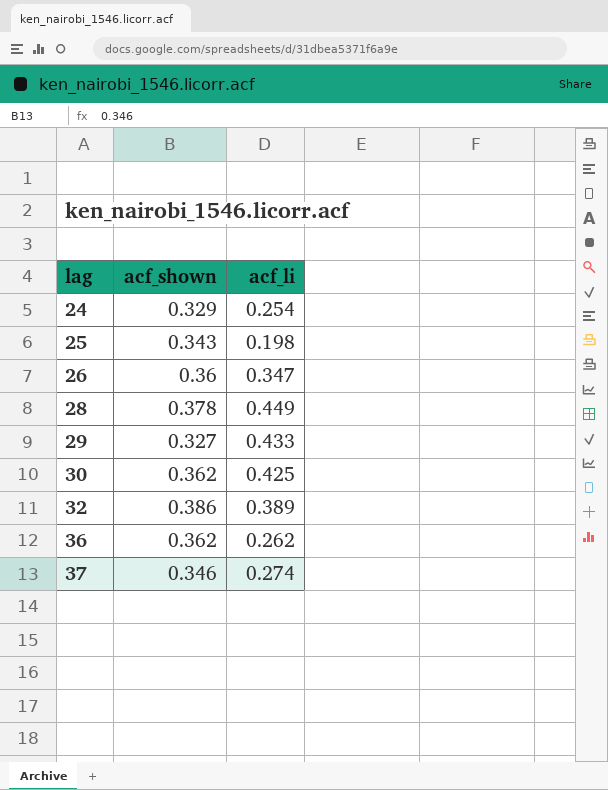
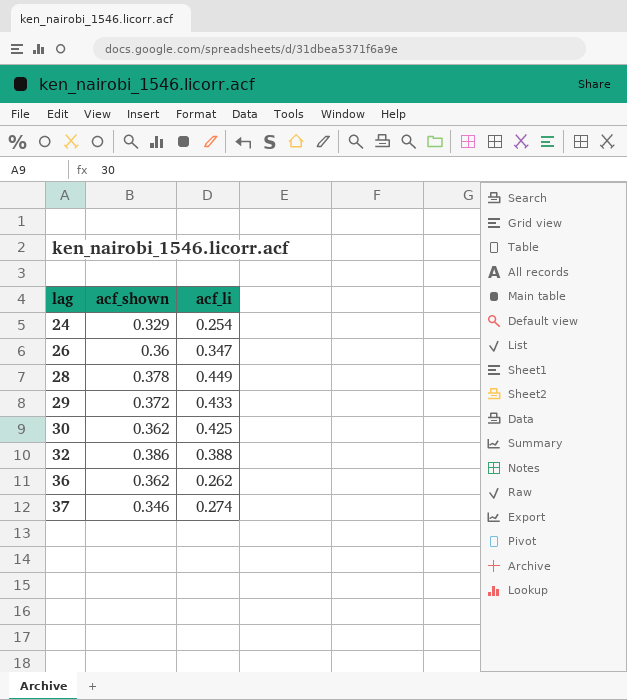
row 25: 0.343 | 0.198 -> none
29 | acf_shown: 0.327 -> 0.372
32 | acf_li: 0.389 -> 0.388

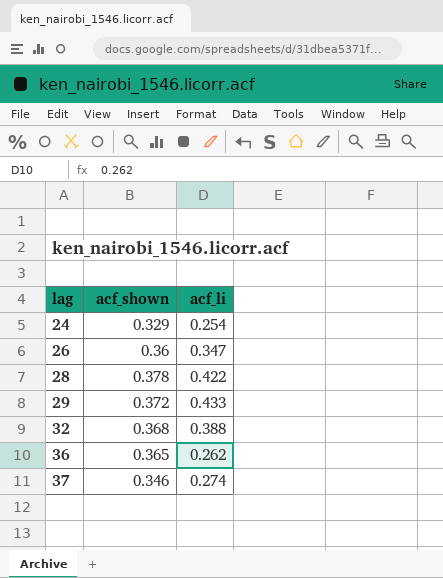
row 30: 0.362 | 0.425 -> none
28 | acf_li: 0.449 -> 0.422
32 | acf_shown: 0.386 -> 0.368
36 | acf_shown: 0.362 -> 0.365

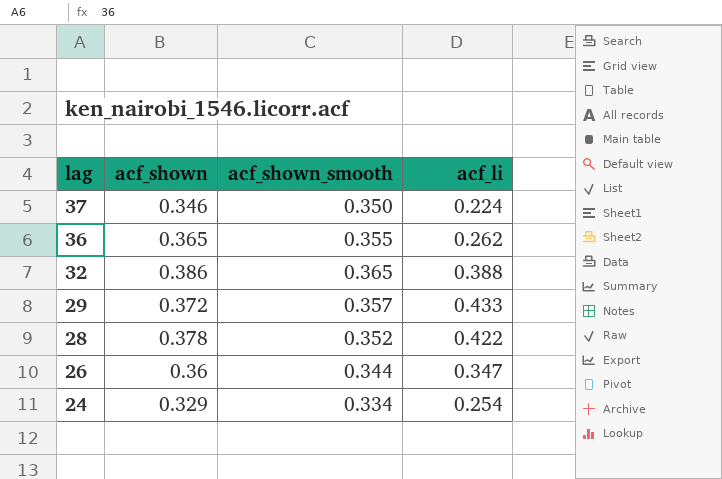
row order: lag ascending -> lag descending
column acf_shown_smooth | position: none -> 3
37 | acf_li: 0.274 -> 0.224
32 | acf_shown: 0.368 -> 0.386

